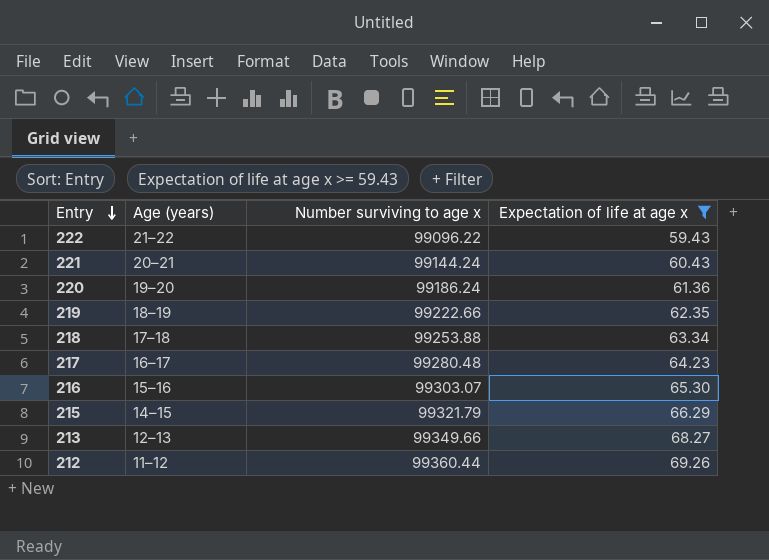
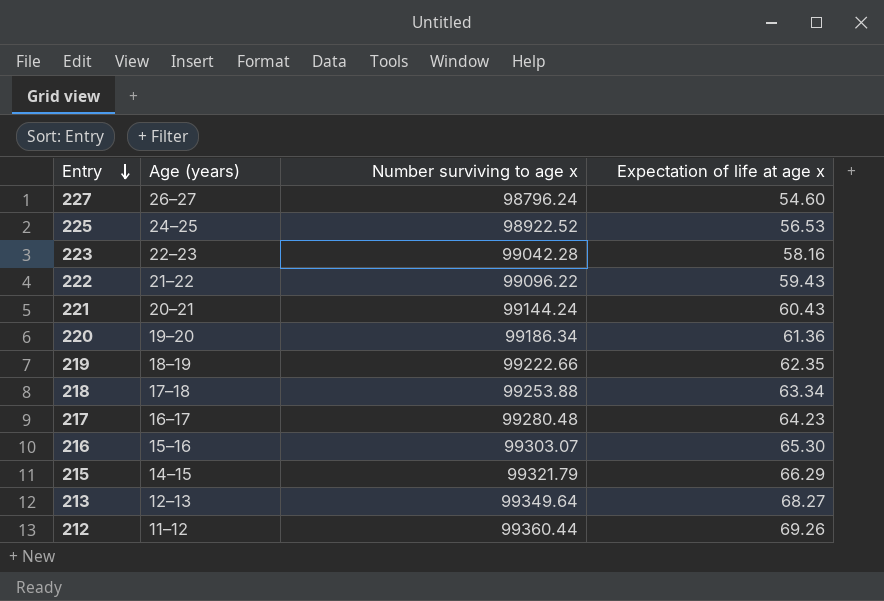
filter: Expectation of life at age x >= 59.43 -> none
220 | Number surviving to age x: 99186.24 -> 99186.34
213 | Number surviving to age x: 99349.66 -> 99349.64

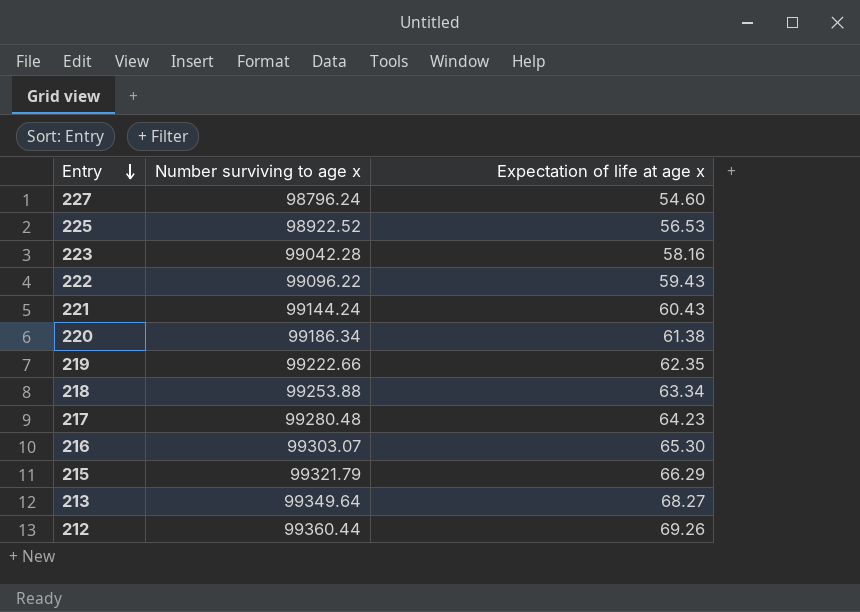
column Age (years) | position: 2 -> none
220 | Expectation of life at age x: 61.36 -> 61.38

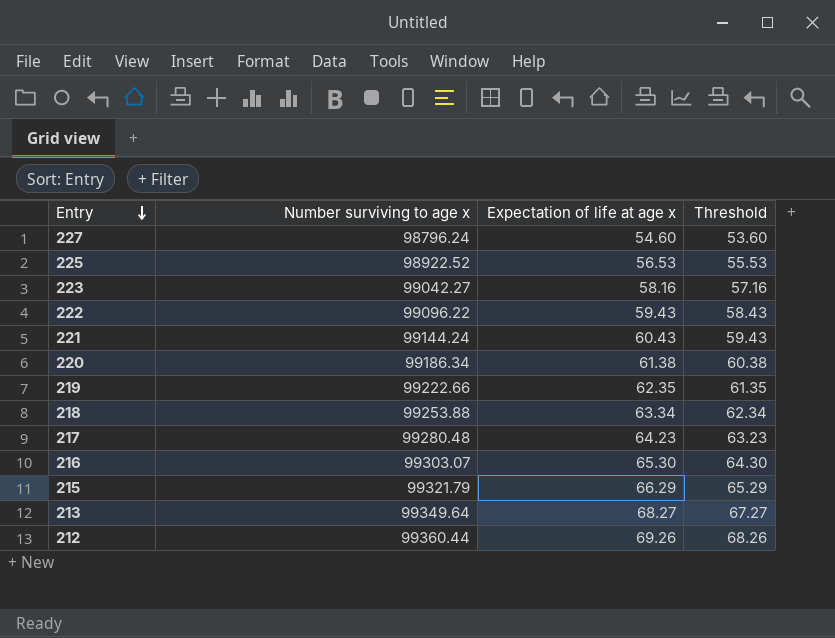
column Threshold | formula: none -> [Expectation of life at age x] - 1
223 | Number surviving to age x: 99042.28 -> 99042.27

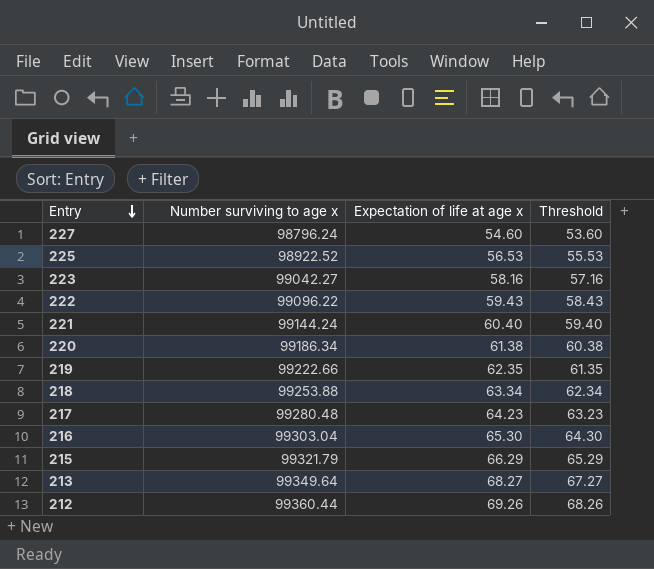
221 | Expectation of life at age x: 60.43 -> 60.40
221 | Threshold: 59.43 -> 59.40
216 | Number surviving to age x: 99303.07 -> 99303.04

